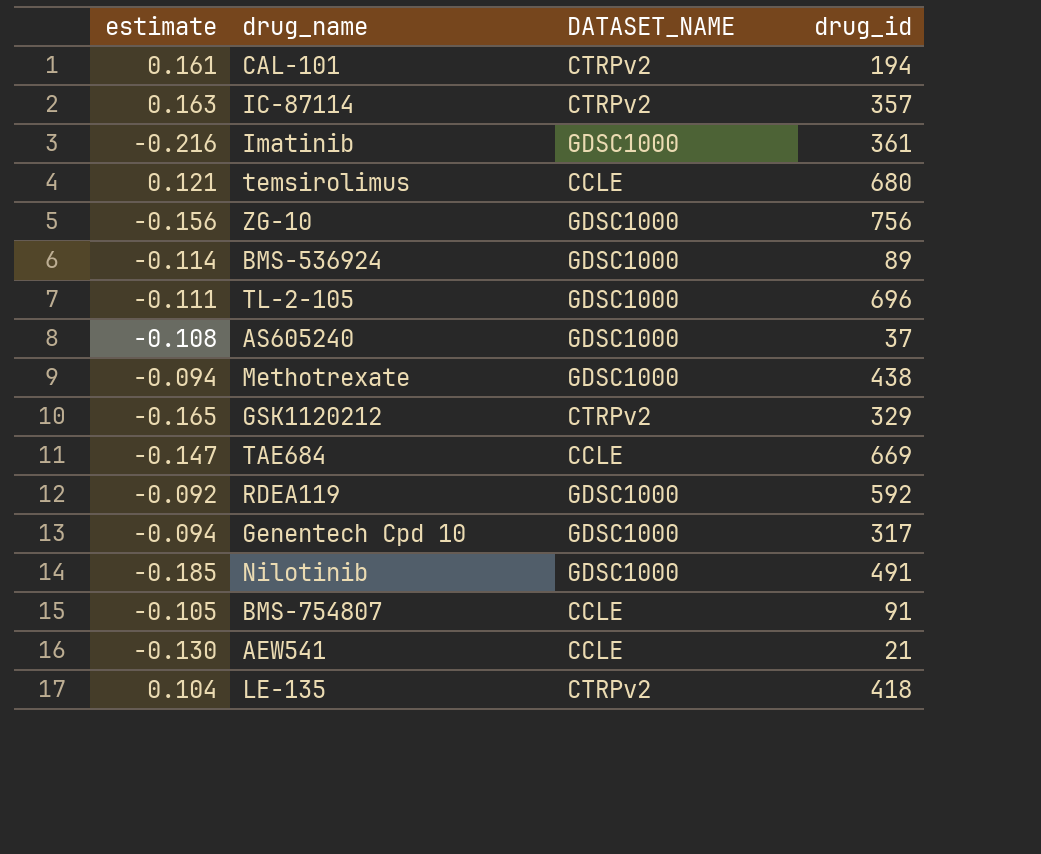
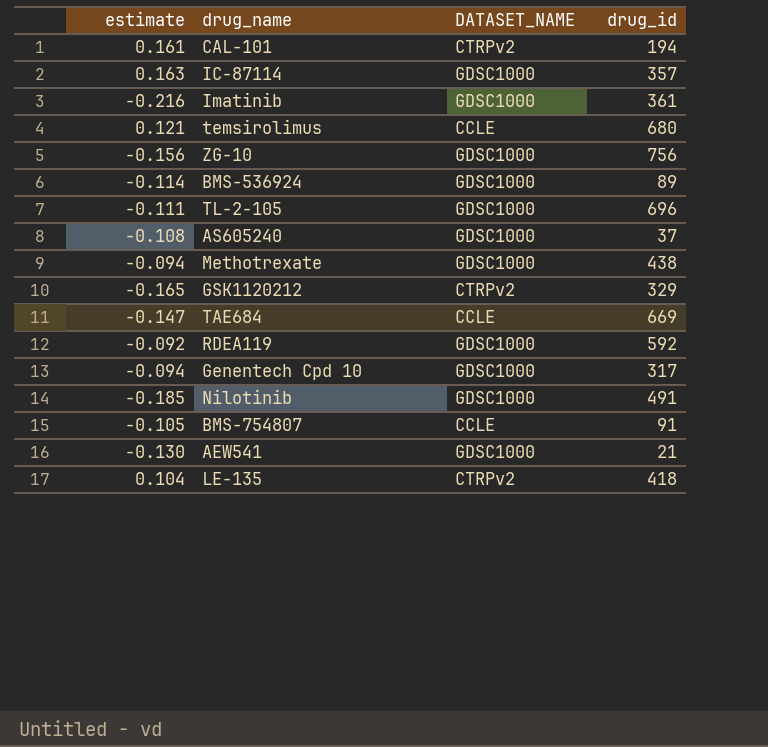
IC-87114 | DATASET_NAME: CTRPv2 -> GDSC1000
AEW541 | DATASET_NAME: CCLE -> GDSC1000

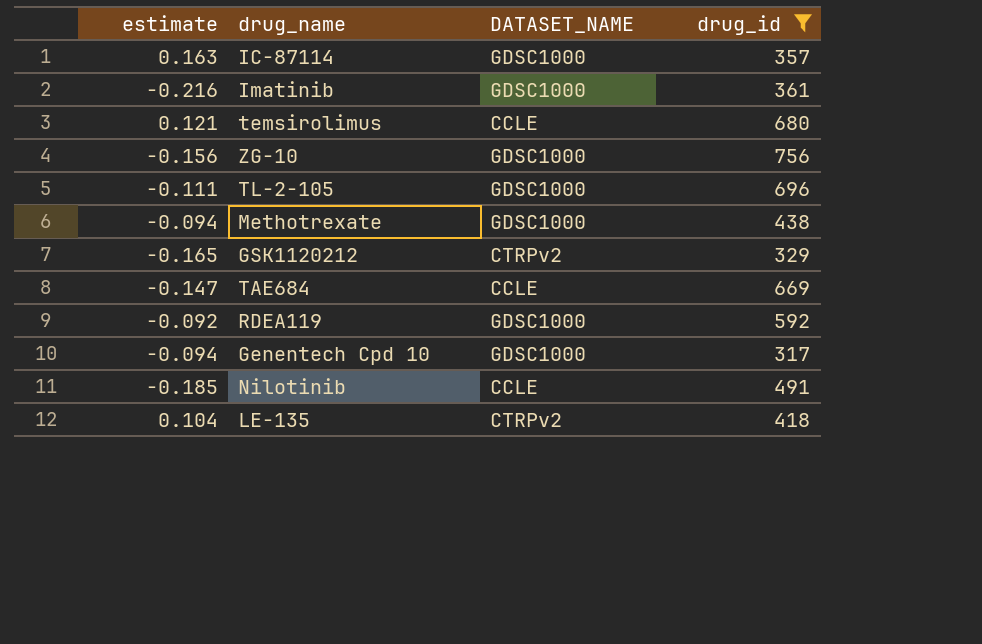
filter: none -> drug_id >= 317
Nilotinib | DATASET_NAME: GDSC1000 -> CCLE

